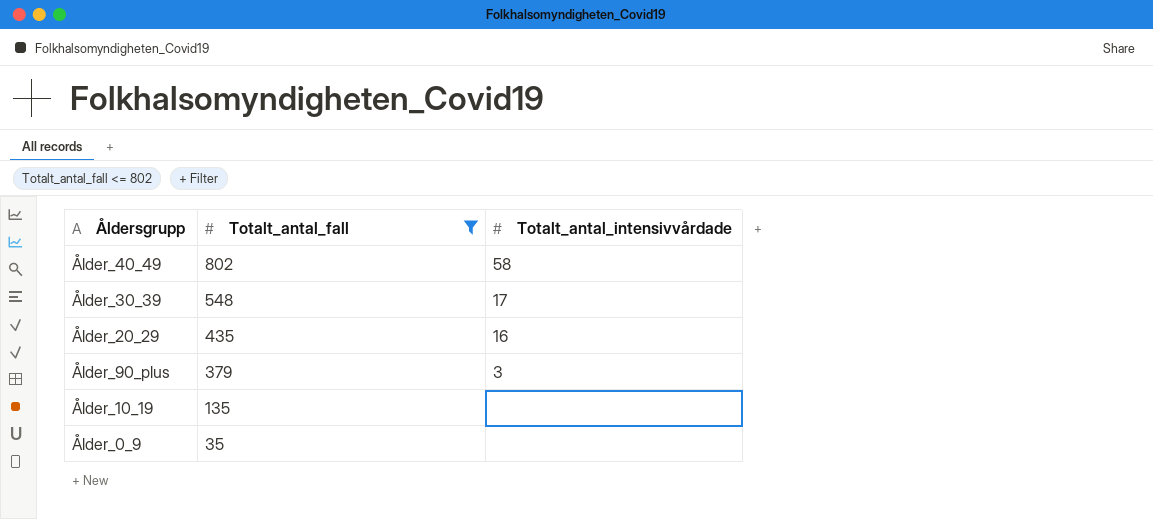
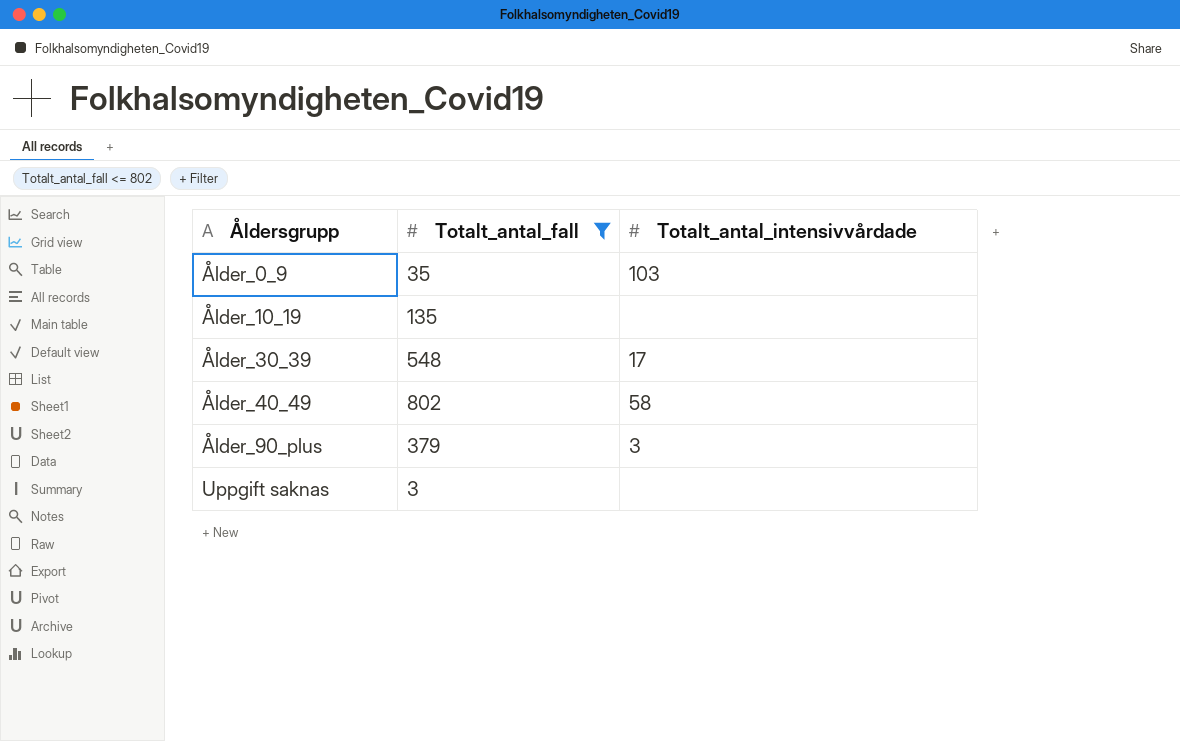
row order: Totalt_antal_fall descending -> Åldersgrupp ascending
row Ålder_20_29: 435 | 16 -> none
Ålder_0_9 | Totalt_antal_intensivvårdade: none -> 103
row Uppgift saknas: none -> 3 | none

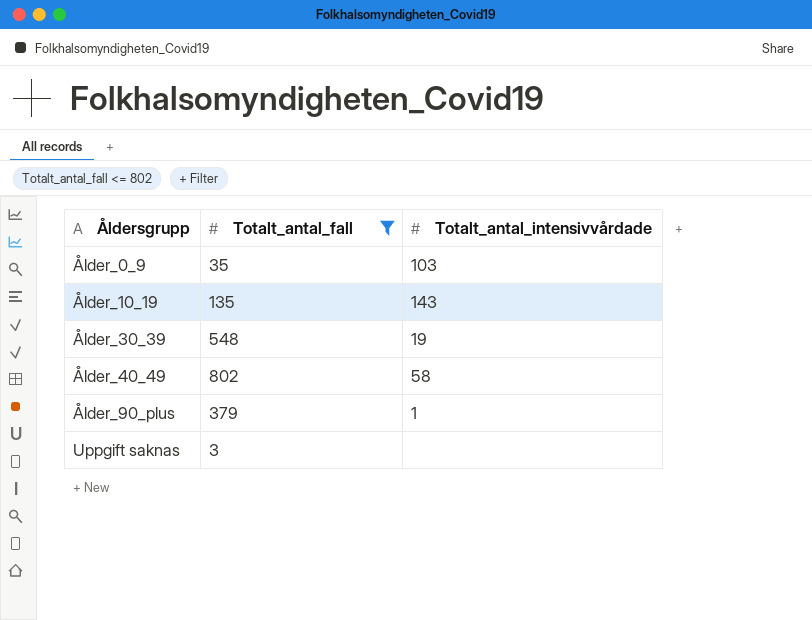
Ålder_10_19 | Totalt_antal_intensivvårdade: none -> 143
Ålder_30_39 | Totalt_antal_intensivvårdade: 17 -> 19
Ålder_90_plus | Totalt_antal_intensivvårdade: 3 -> 1

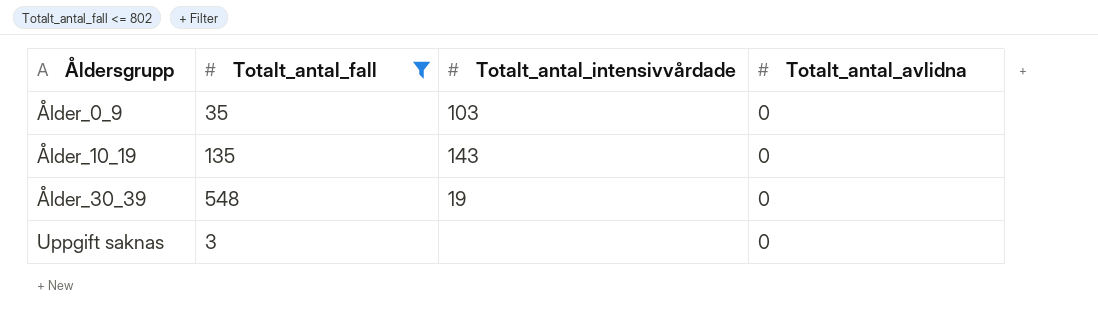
column Totalt_antal_avlidna | position: none -> 4
row Ålder_40_49: 802 | 58 -> none
row Ålder_90_plus: 379 | 1 -> none

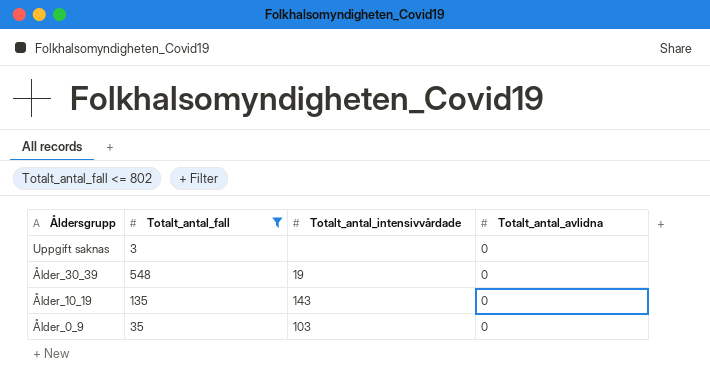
row order: Åldersgrupp ascending -> Åldersgrupp descending

